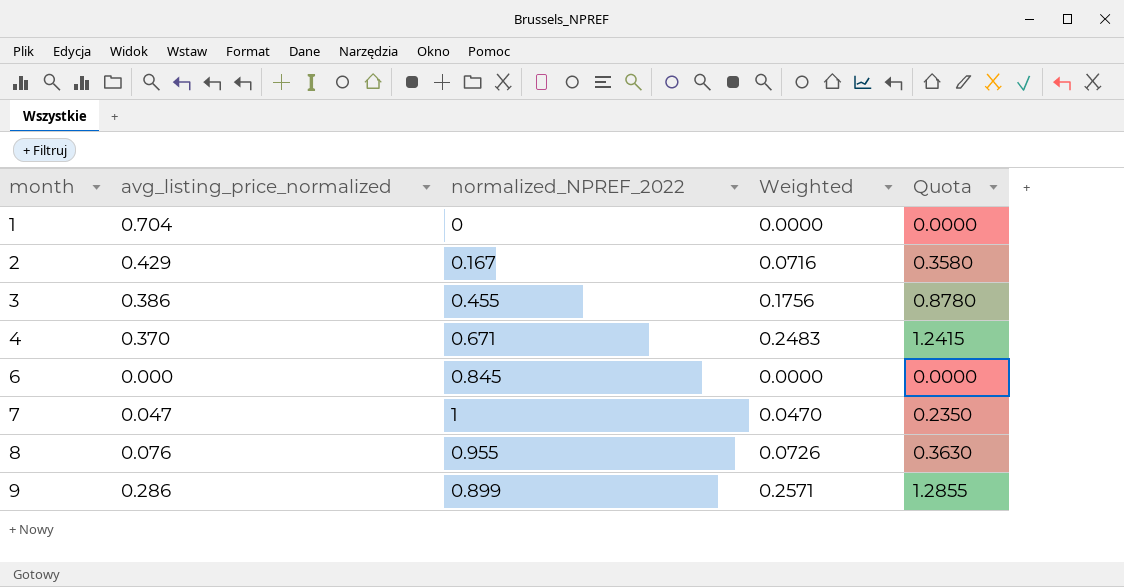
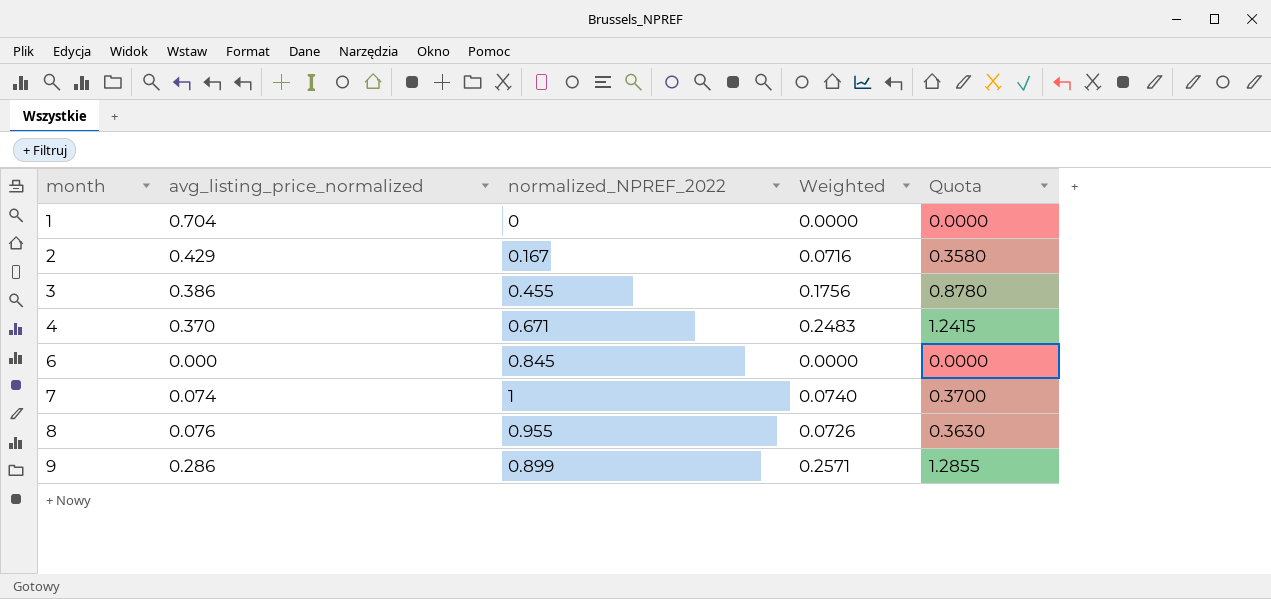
7 | avg_listing_price_normalized: 0.047 -> 0.074
7 | Weighted: 0.0470 -> 0.0740
7 | Quota: 0.2350 -> 0.3700

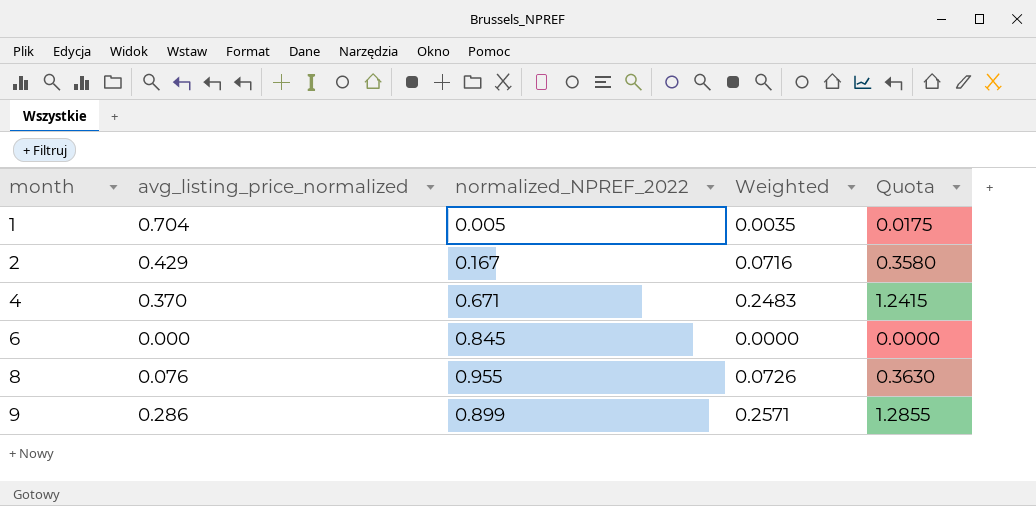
row 3: 0.386 | 0.455 | 0.1756 | 0.8780 -> none
row 7: 0.074 | 1 | 0.0740 | 0.3700 -> none
1 | normalized_NPREF_2022: 0 -> 0.005
1 | Weighted: 0.0000 -> 0.0035
1 | Quota: 0.0000 -> 0.0175

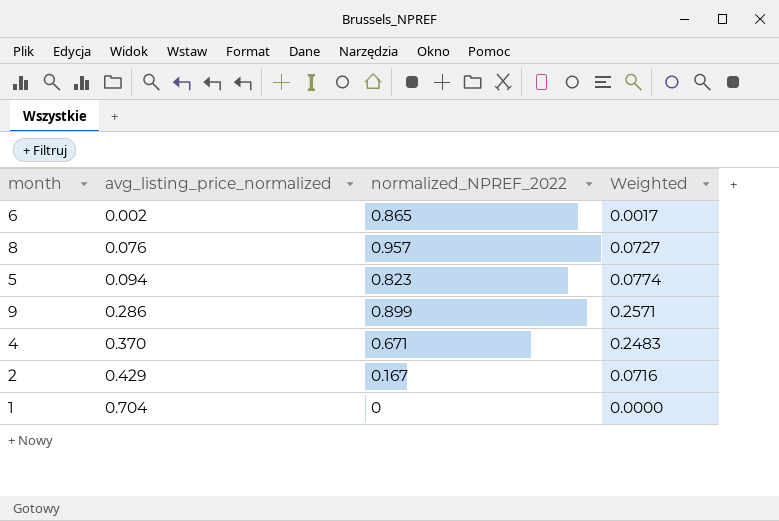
row order: month ascending -> avg_listing_price_normalized ascending
column Quota | formula: [Weighted] * 5 -> none
6 | avg_listing_price_normalized: 0.000 -> 0.002
6 | normalized_NPREF_2022: 0.845 -> 0.865
6 | Weighted: 0.0000 -> 0.0017
8 | normalized_NPREF_2022: 0.955 -> 0.957
8 | Weighted: 0.0726 -> 0.0727
row 5: none -> 0.094 | 0.823 | 0.0774
1 | normalized_NPREF_2022: 0.005 -> 0
1 | Weighted: 0.0035 -> 0.0000

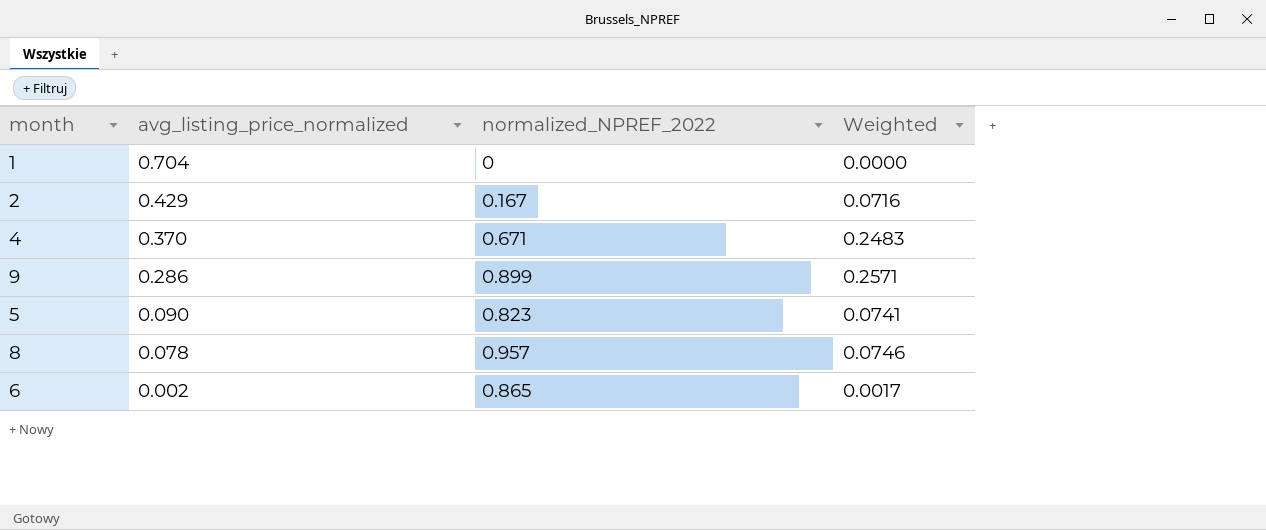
row order: avg_listing_price_normalized ascending -> avg_listing_price_normalized descending
5 | avg_listing_price_normalized: 0.094 -> 0.090
5 | Weighted: 0.0774 -> 0.0741
8 | avg_listing_price_normalized: 0.076 -> 0.078
8 | Weighted: 0.0727 -> 0.0746

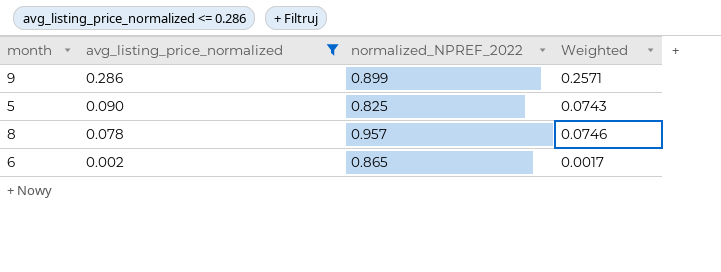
filter: none -> avg_listing_price_normalized <= 0.286
5 | normalized_NPREF_2022: 0.823 -> 0.825
5 | Weighted: 0.0741 -> 0.0743

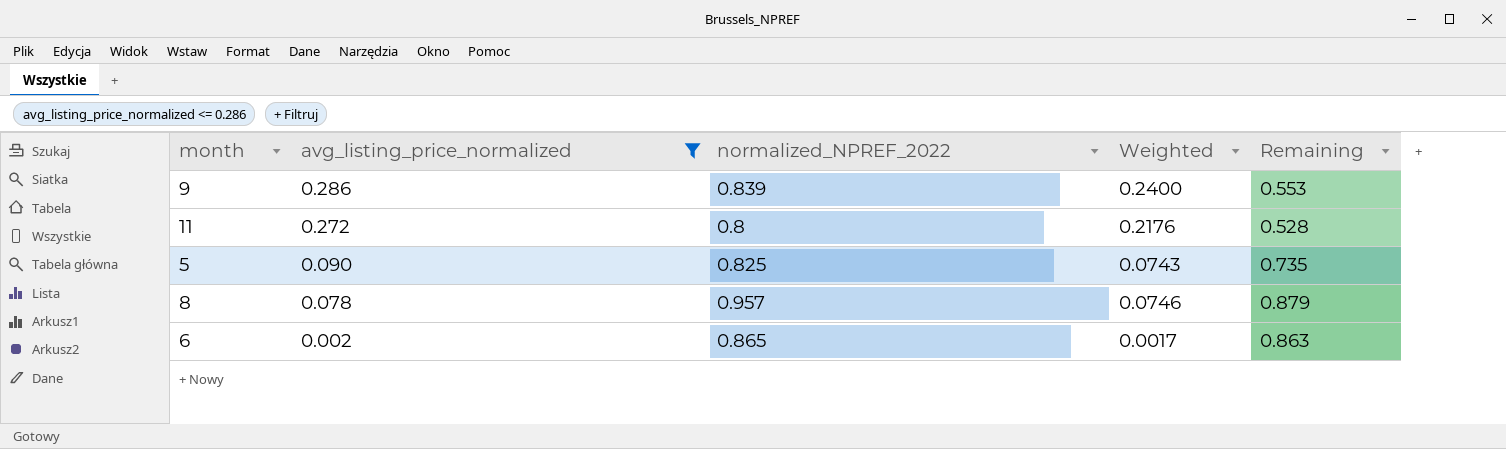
column Remaining | formula: none -> [normalized_NPREF_2022] - [avg_listing_price_normalized]
9 | normalized_NPREF_2022: 0.899 -> 0.839
9 | Weighted: 0.2571 -> 0.2400
row 11: none -> 0.272 | 0.8 | 0.2176 | 0.528

